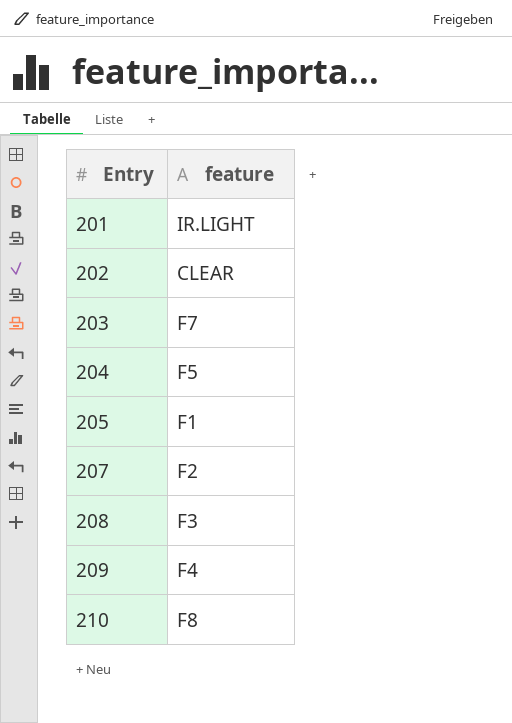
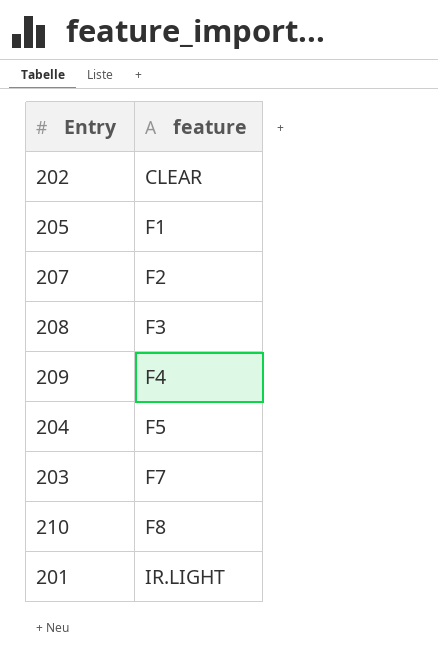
row order: Entry ascending -> feature ascending

